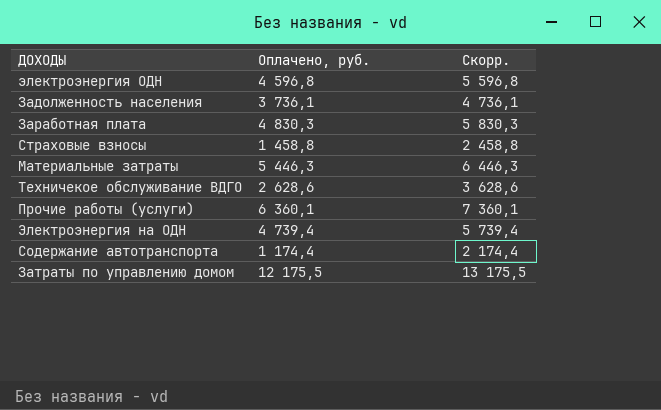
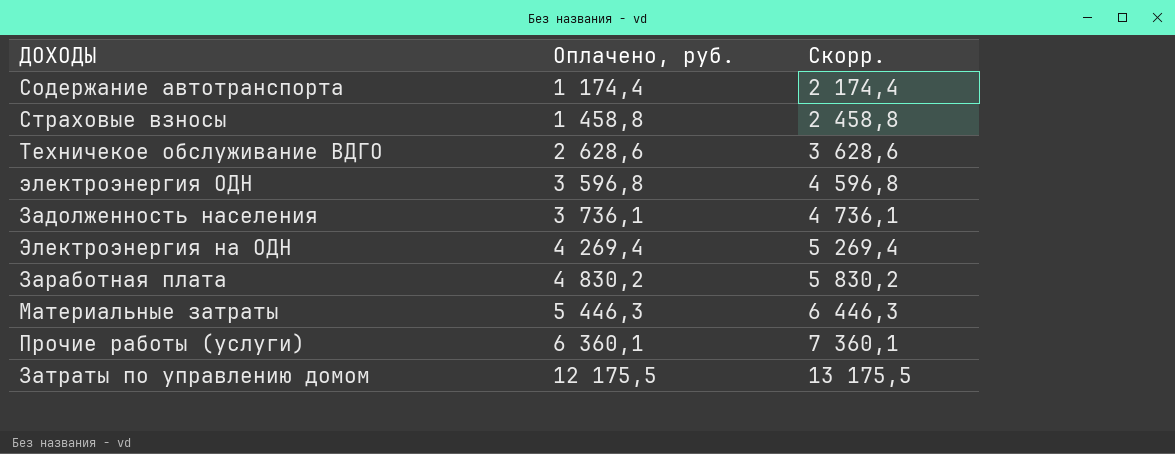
row order: none -> Оплачено, руб. ascending
электроэнергия ОДН | Оплачено, руб.: 4 596,8 -> 3 596,8
электроэнергия ОДН | Скорр.: 5 596,8 -> 4 596,8
Электроэнергия на ОДН | Оплачено, руб.: 4 739,4 -> 4 269,4
Электроэнергия на ОДН | Скорр.: 5 739,4 -> 5 269,4
Заработная плата | Оплачено, руб.: 4 830,3 -> 4 830,2
Заработная плата | Скорр.: 5 830,3 -> 5 830,2

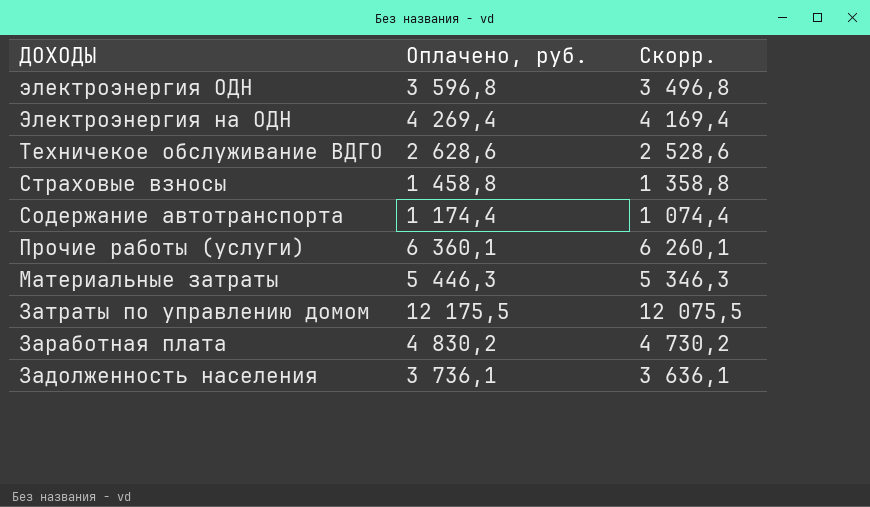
row order: Оплачено, руб. ascending -> ДОХОДЫ descending
column Скорр. | formula: [Оплачено, руб.] + 1000 -> [Оплачено, руб.] - 100

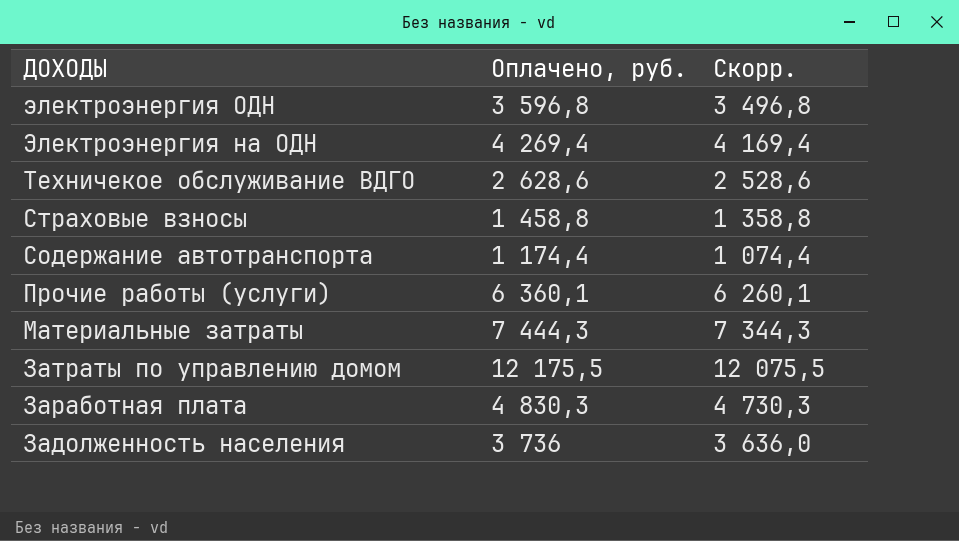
Материальные затраты | Оплачено, руб.: 5 446,3 -> 7 444,3
Материальные затраты | Скорр.: 5 346,3 -> 7 344,3
Заработная плата | Оплачено, руб.: 4 830,2 -> 4 830,3
Заработная плата | Скорр.: 4 730,2 -> 4 730,3
Задолженность населения | Оплачено, руб.: 3 736,1 -> 3 736
Задолженность населения | Скорр.: 3 636,1 -> 3 636,0

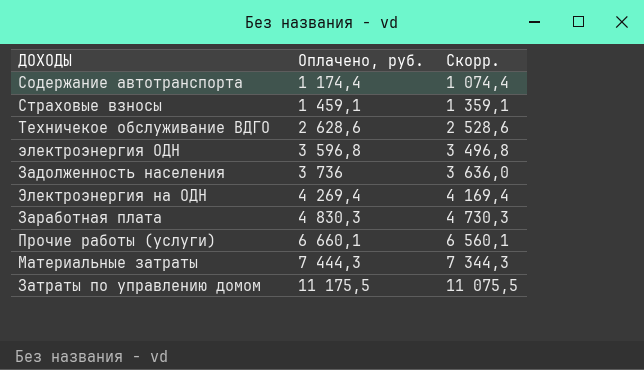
row order: ДОХОДЫ descending -> Оплачено, руб. ascending
Страховые взносы | Оплачено, руб.: 1 458,8 -> 1 459,1
Страховые взносы | Скорр.: 1 358,8 -> 1 359,1
Прочие работы (услуги) | Оплачено, руб.: 6 360,1 -> 6 660,1
Прочие работы (услуги) | Скорр.: 6 260,1 -> 6 560,1
Затраты по управлению домом | Оплачено, руб.: 12 175,5 -> 11 175,5
Затраты по управлению домом | Скорр.: 12 075,5 -> 11 075,5

